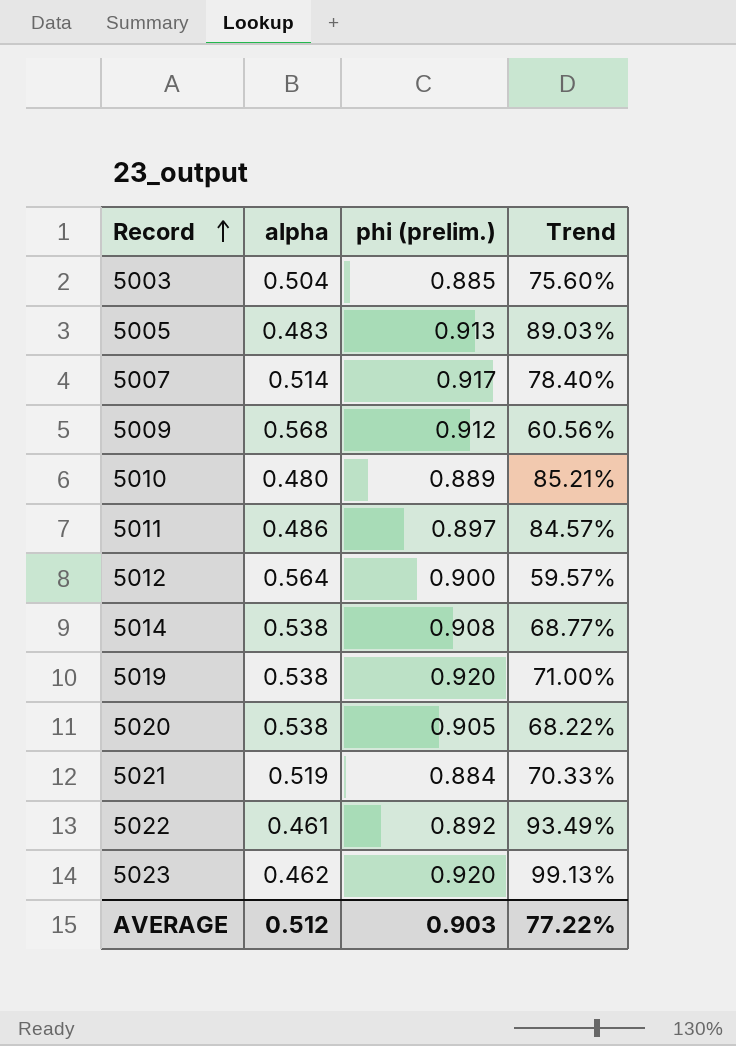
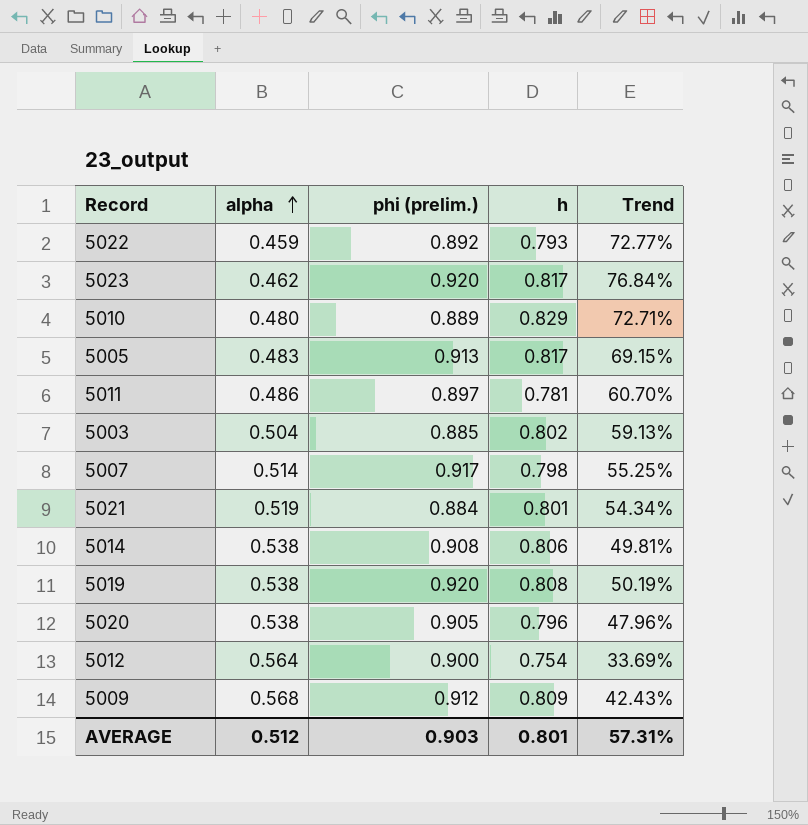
row order: Record ascending -> alpha ascending
column h | position: none -> 4
column Trend | formula: ([phi (prelim.)] - [alpha]) / [alpha] -> ([h] - [alpha]) / [alpha]
5022 | alpha: 0.461 -> 0.459
AVERAGE | Trend: 77.22% -> 57.31%

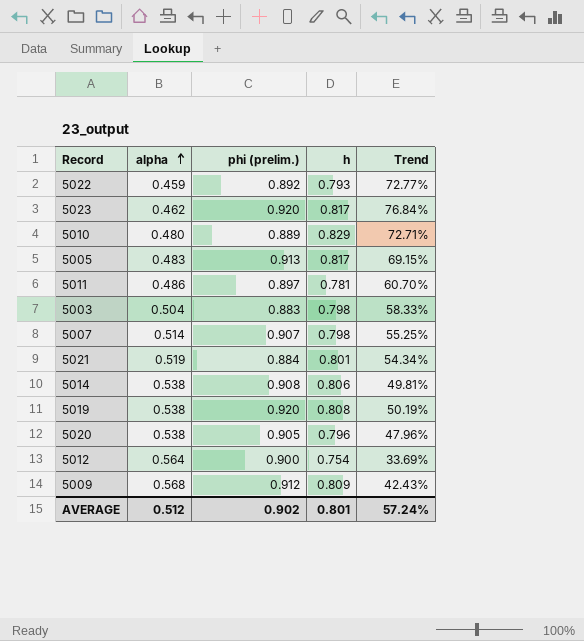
5003 | phi (prelim.): 0.885 -> 0.883
5003 | h: 0.802 -> 0.798
5003 | Trend: 59.13% -> 58.33%
5007 | phi (prelim.): 0.917 -> 0.907
AVERAGE | phi (prelim.): 0.903 -> 0.902
AVERAGE | Trend: 57.31% -> 57.24%

